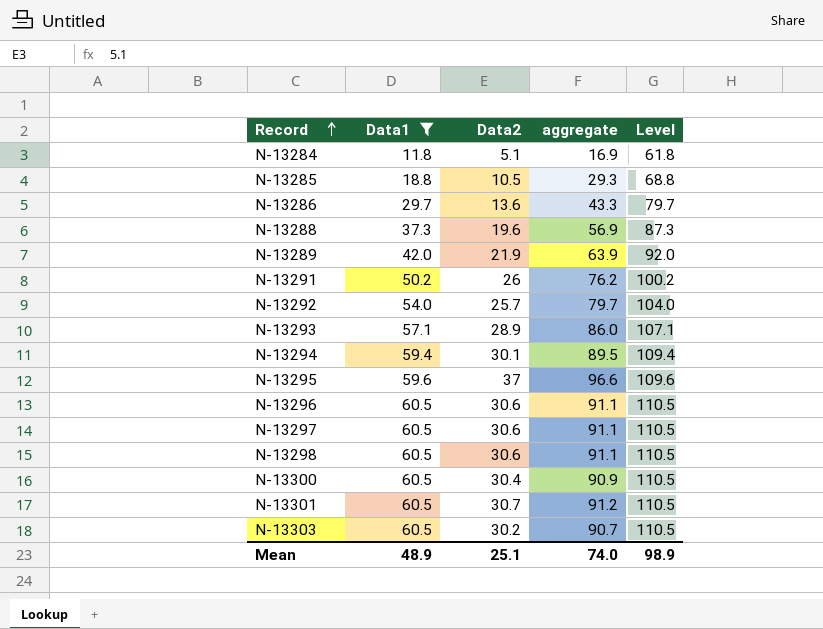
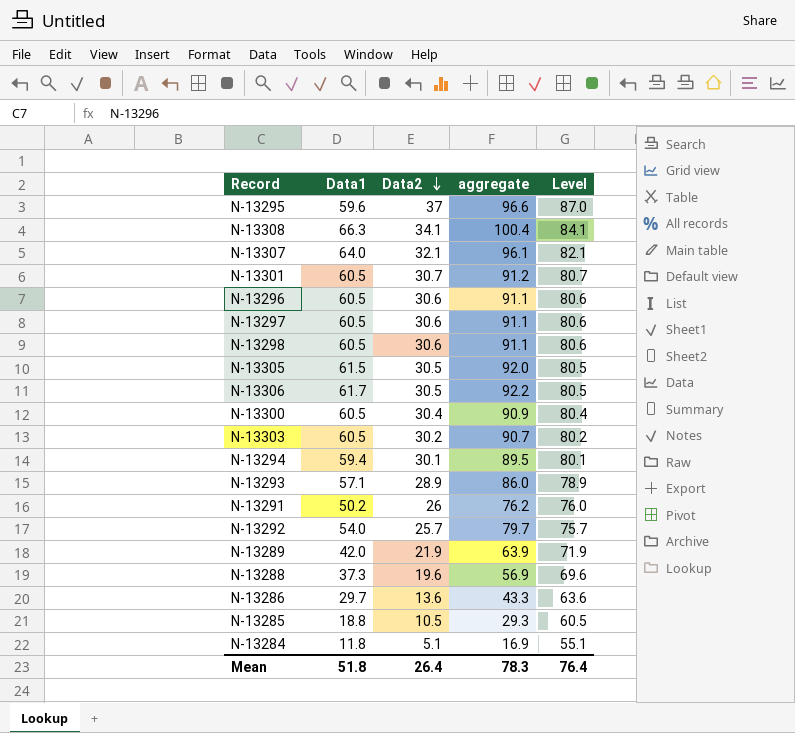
filter: Data1 <= 60.5 -> none
row order: Record ascending -> Data2 descending
column Level | formula: [Data1] + 50 -> [Data2] + 50
Mean | Data1: 48.9 -> 51.8
Mean | Data2: 25.1 -> 26.4
Mean | aggregate: 74.0 -> 78.3
Mean | Level: 98.9 -> 76.4

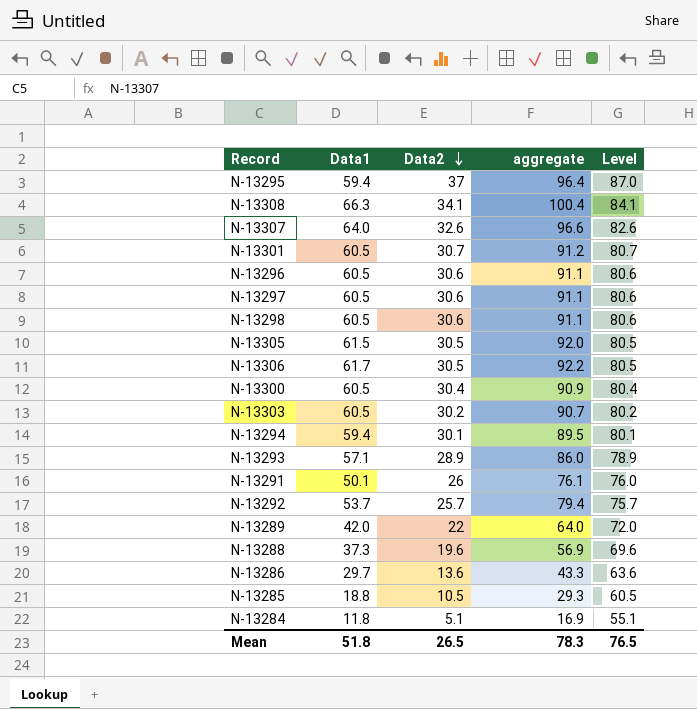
N-13295 | Data1: 59.6 -> 59.4
N-13295 | aggregate: 96.6 -> 96.4
N-13307 | Data2: 32.1 -> 32.6
N-13307 | aggregate: 96.1 -> 96.6
N-13307 | Level: 82.1 -> 82.6
N-13291 | Data1: 50.2 -> 50.1
N-13291 | aggregate: 76.2 -> 76.1
N-13292 | Data1: 54.0 -> 53.7
N-13292 | aggregate: 79.7 -> 79.4
N-13289 | Data2: 21.9 -> 22
N-13289 | aggregate: 63.9 -> 64.0
N-13289 | Level: 71.9 -> 72.0
Mean | Data2: 26.4 -> 26.5
Mean | Level: 76.4 -> 76.5

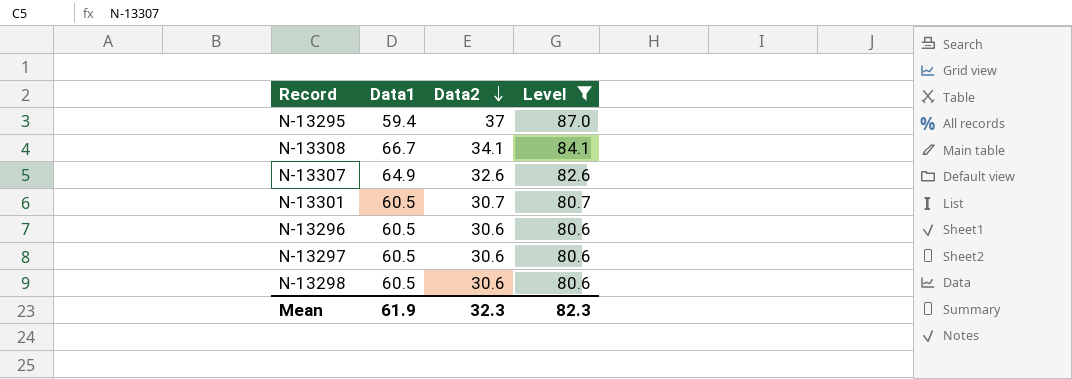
filter: none -> Level >= 80.6
column aggregate | formula: [Data1] + [Data2] -> none
N-13308 | Data1: 66.3 -> 66.7
N-13307 | Data1: 64.0 -> 64.9
Mean | Data1: 51.8 -> 61.9
Mean | Data2: 26.5 -> 32.3
Mean | Level: 76.5 -> 82.3

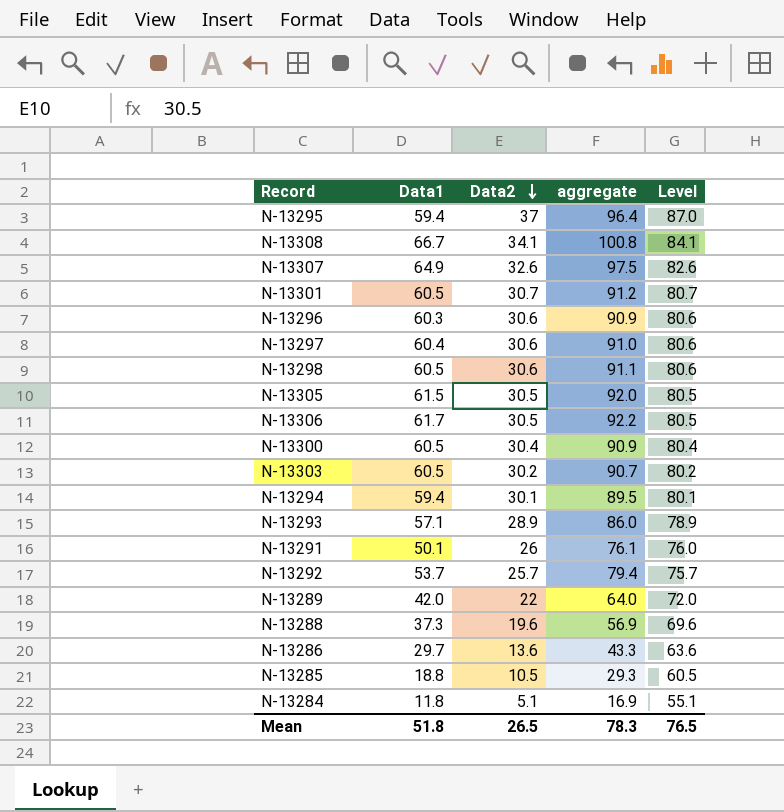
filter: Level >= 80.6 -> none
column aggregate | formula: none -> [Data1] + [Data2]
N-13296 | Data1: 60.5 -> 60.3
N-13297 | Data1: 60.5 -> 60.4
Mean | Data1: 61.9 -> 51.8
Mean | Data2: 32.3 -> 26.5
Mean | Level: 82.3 -> 76.5

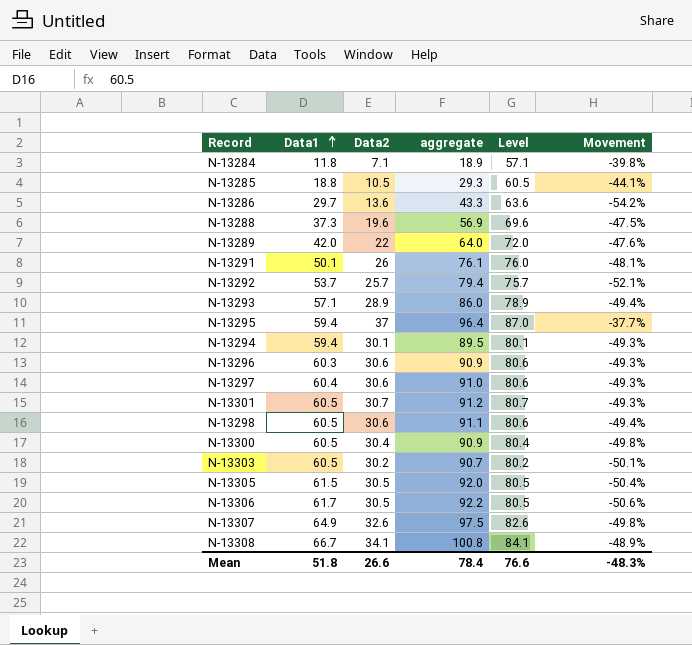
row order: Data2 descending -> Data1 ascending
column Movement | formula: none -> ([Data2] - [Data1]) / [Data1]
N-13284 | Data2: 5.1 -> 7.1
N-13284 | aggregate: 16.9 -> 18.9
N-13284 | Level: 55.1 -> 57.1
Mean | Data2: 26.5 -> 26.6
Mean | aggregate: 78.3 -> 78.4
Mean | Level: 76.5 -> 76.6

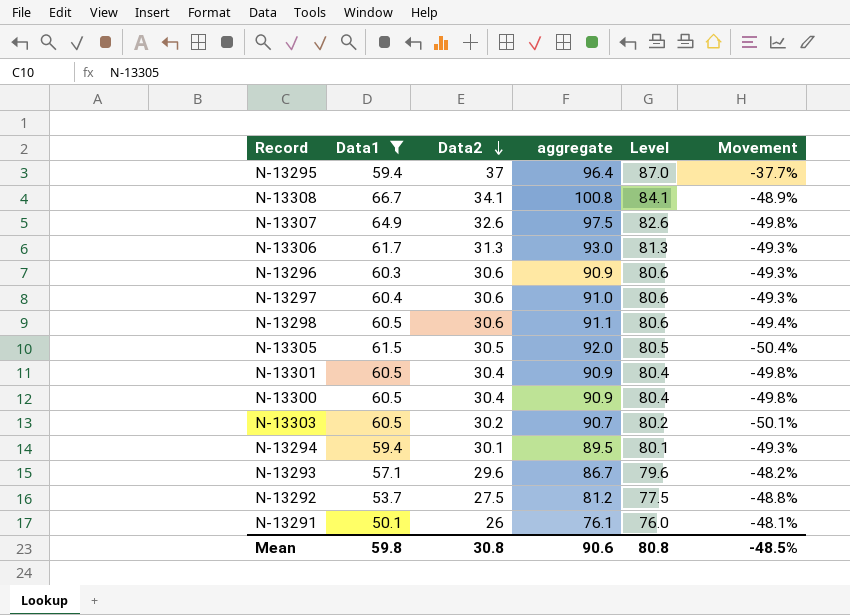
filter: none -> Data1 >= 50.1
row order: Data1 ascending -> Data2 descending
N-13306 | Data2: 30.5 -> 31.3
N-13306 | aggregate: 92.2 -> 93.0
N-13306 | Level: 80.5 -> 81.3
N-13306 | Movement: -50.6% -> -49.3%
N-13301 | Data2: 30.7 -> 30.4
N-13301 | aggregate: 91.2 -> 90.9
N-13301 | Level: 80.7 -> 80.4
N-13301 | Movement: -49.3% -> -49.8%
N-13293 | Data2: 28.9 -> 29.6
N-13293 | aggregate: 86.0 -> 86.7
N-13293 | Level: 78.9 -> 79.6
N-13293 | Movement: -49.4% -> -48.2%
N-13292 | Data2: 25.7 -> 27.5
N-13292 | aggregate: 79.4 -> 81.2
N-13292 | Level: 75.7 -> 77.5
N-13292 | Movement: -52.1% -> -48.8%
Mean | Data1: 51.8 -> 59.8
Mean | Data2: 26.6 -> 30.8
Mean | aggregate: 78.4 -> 90.6
Mean | Level: 76.6 -> 80.8
Mean | Movement: -48.3% -> -48.5%

